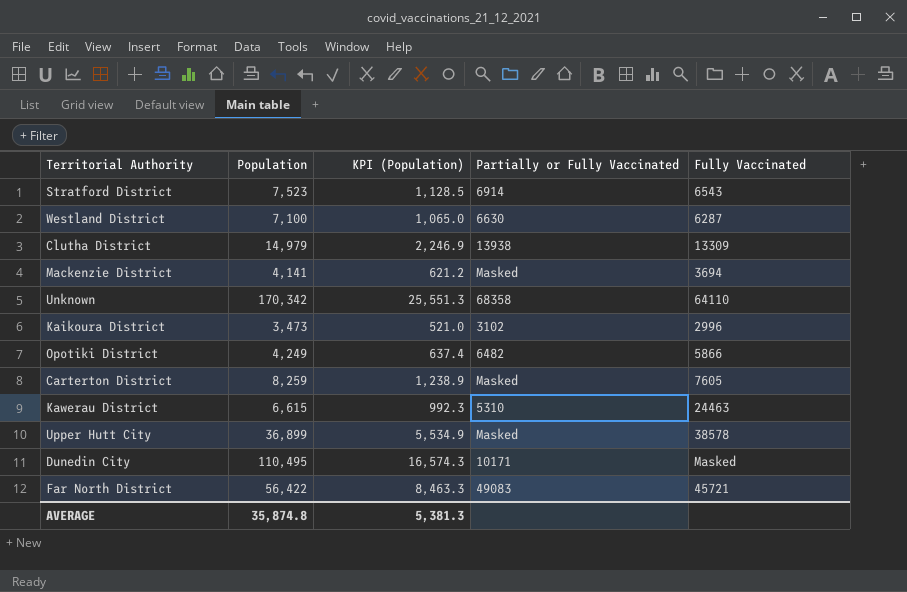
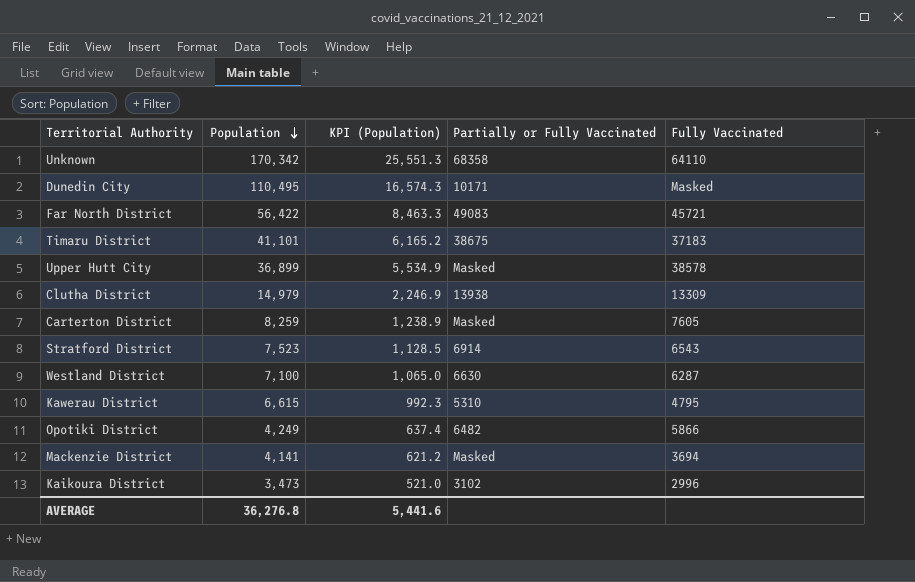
row order: none -> Population descending
row Timaru District: none -> 41,101 | 6,165.2 | 38675 | 37183
Kawerau District | Fully Vaccinated: 24463 -> 4795
AVERAGE | Population: 35,874.8 -> 36,276.8
AVERAGE | KPI (Population): 5,381.3 -> 5,441.6

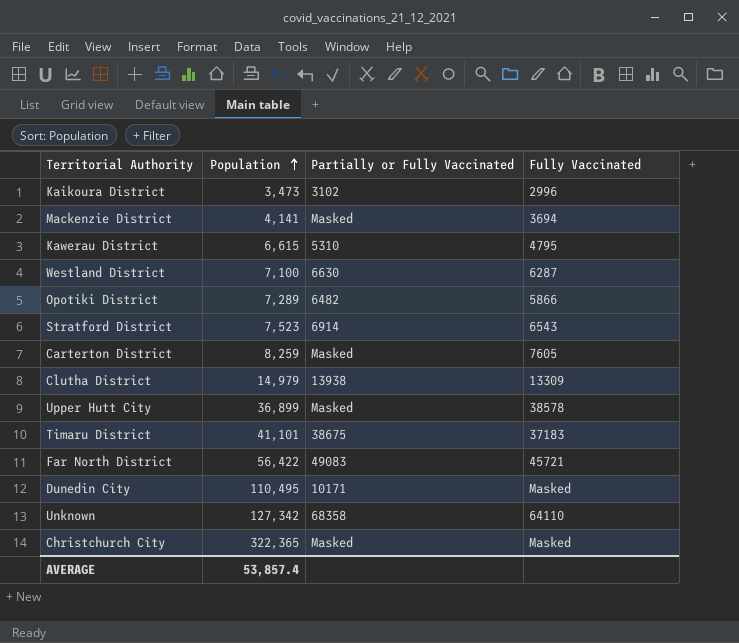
row order: Population descending -> Population ascending
column KPI (Population) | formula: [Population] * 0.15 -> none
Opotiki District | Population: 4,249 -> 7,289
Unknown | Population: 170,342 -> 127,342
row Christchurch City: none -> 322,365 | Masked | Masked
AVERAGE | Population: 36,276.8 -> 53,857.4

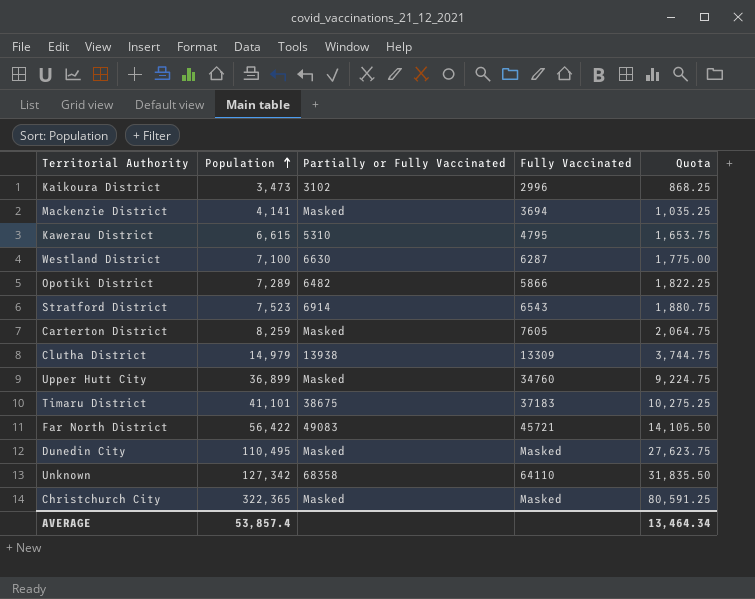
column Quota | formula: none -> [Population] * 0.25
Upper Hutt City | Fully Vaccinated: 38578 -> 34760
Dunedin City | Partially or Fully Vaccinated: 10171 -> Masked

